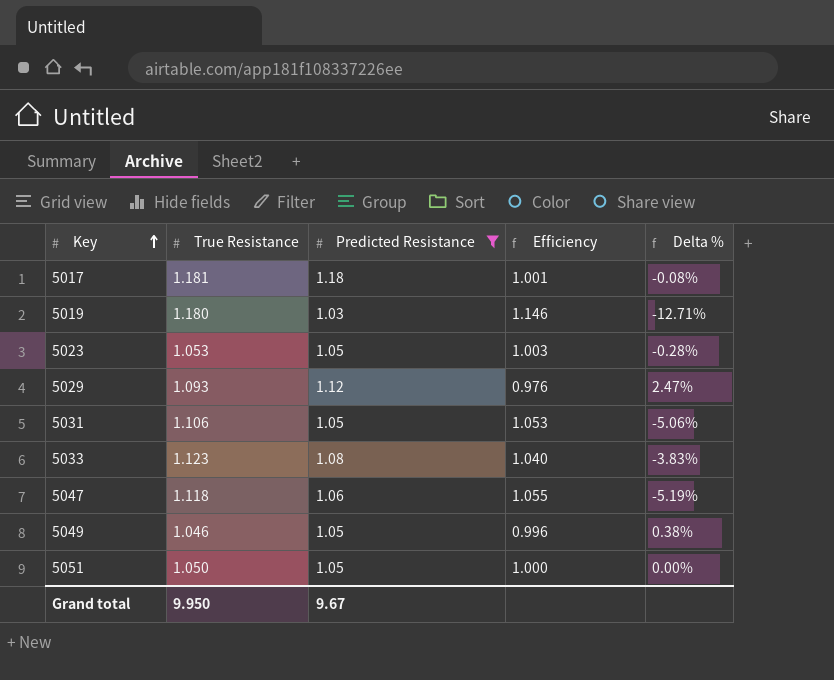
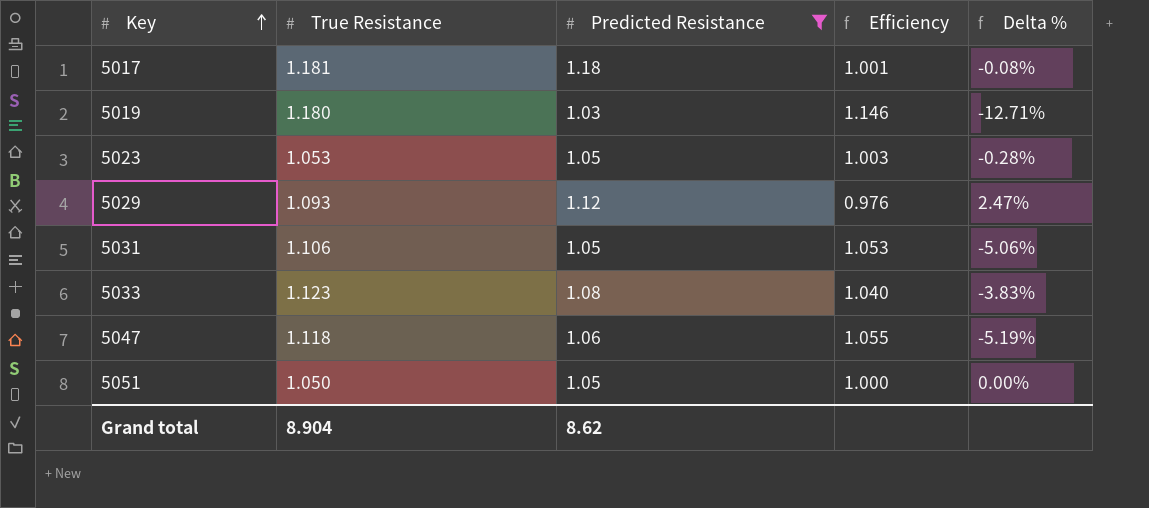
row 5049: 1.046 | 1.05 | 0.996 | 0.38% -> none
Grand total | True Resistance: 9.950 -> 8.904
Grand total | Predicted Resistance: 9.67 -> 8.62

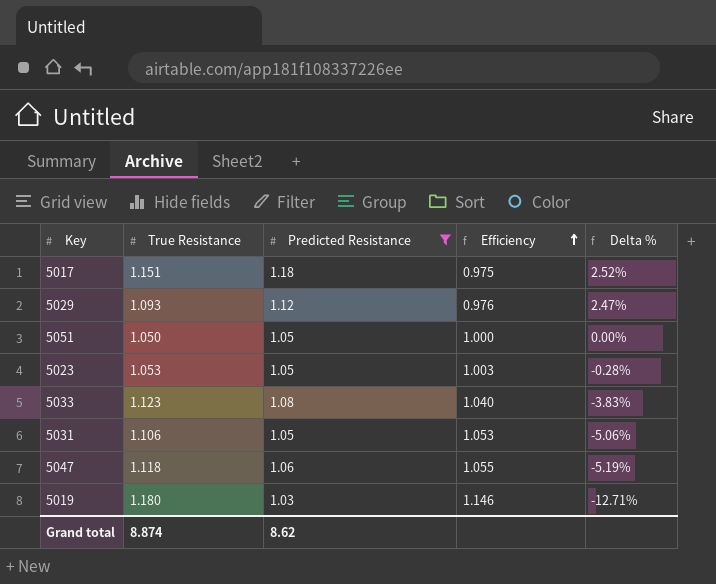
row order: Key ascending -> Efficiency ascending
5017 | True Resistance: 1.181 -> 1.151
5017 | Efficiency: 1.001 -> 0.975
5017 | Delta %: -0.08% -> 2.52%
Grand total | True Resistance: 8.904 -> 8.874

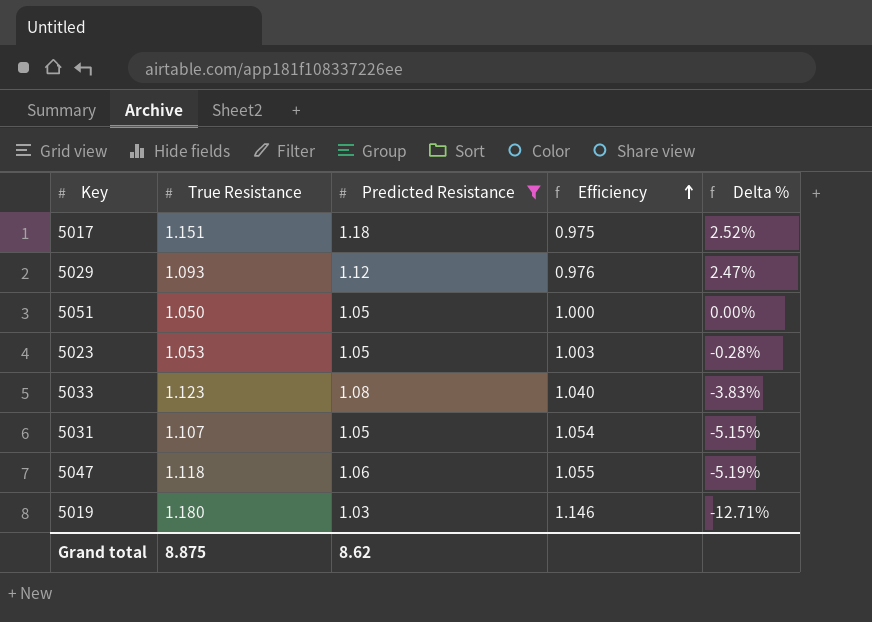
5031 | True Resistance: 1.106 -> 1.107
5031 | Efficiency: 1.053 -> 1.054
5031 | Delta %: -5.06% -> -5.15%
Grand total | True Resistance: 8.874 -> 8.875

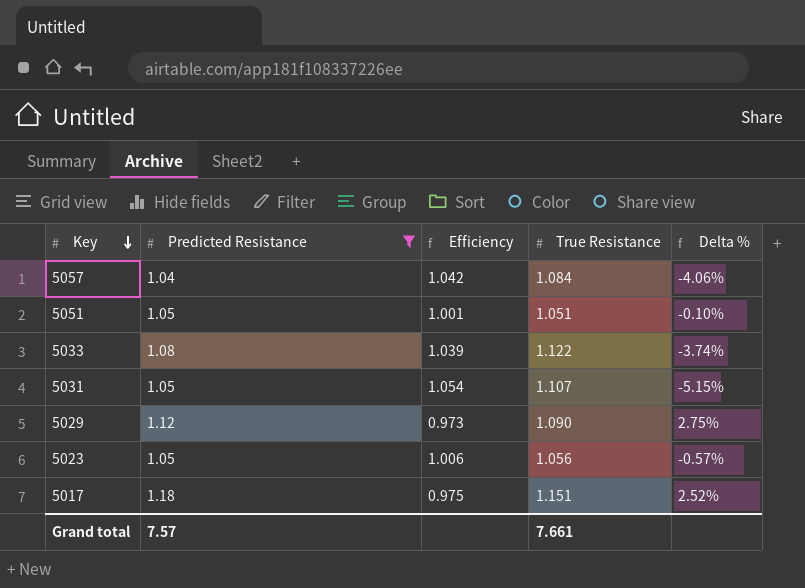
row order: Efficiency ascending -> Key descending
column True Resistance | position: 2 -> 4
row 5047: 1.118 | 1.06 | 1.055 | -5.19% -> none
row 5019: 1.180 | 1.03 | 1.146 | -12.71% -> none
row 5057: none -> 1.04 | 1.042 | 1.084 | -4.06%
5051 | Efficiency: 1.000 -> 1.001
5051 | True Resistance: 1.050 -> 1.051
5051 | Delta %: 0.00% -> -0.10%
5033 | Efficiency: 1.040 -> 1.039
5033 | True Resistance: 1.123 -> 1.122
5033 | Delta %: -3.83% -> -3.74%
5029 | Efficiency: 0.976 -> 0.973
5029 | True Resistance: 1.093 -> 1.090
5029 | Delta %: 2.47% -> 2.75%
5023 | Efficiency: 1.003 -> 1.006
5023 | True Resistance: 1.053 -> 1.056
5023 | Delta %: -0.28% -> -0.57%
Grand total | Predicted Resistance: 8.62 -> 7.57
Grand total | True Resistance: 8.875 -> 7.661

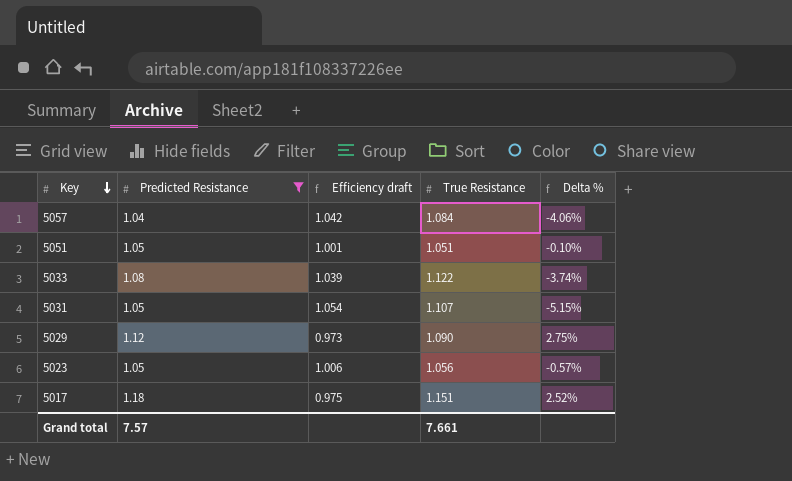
column name: Efficiency -> Efficiency draft

